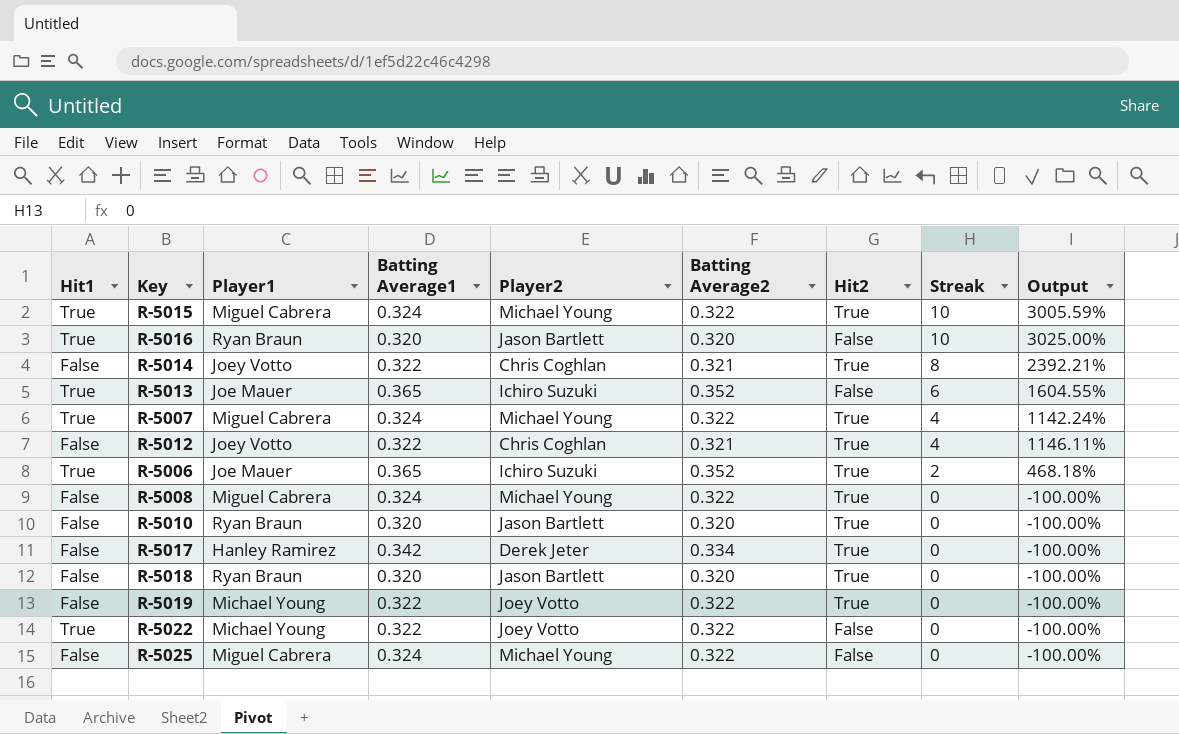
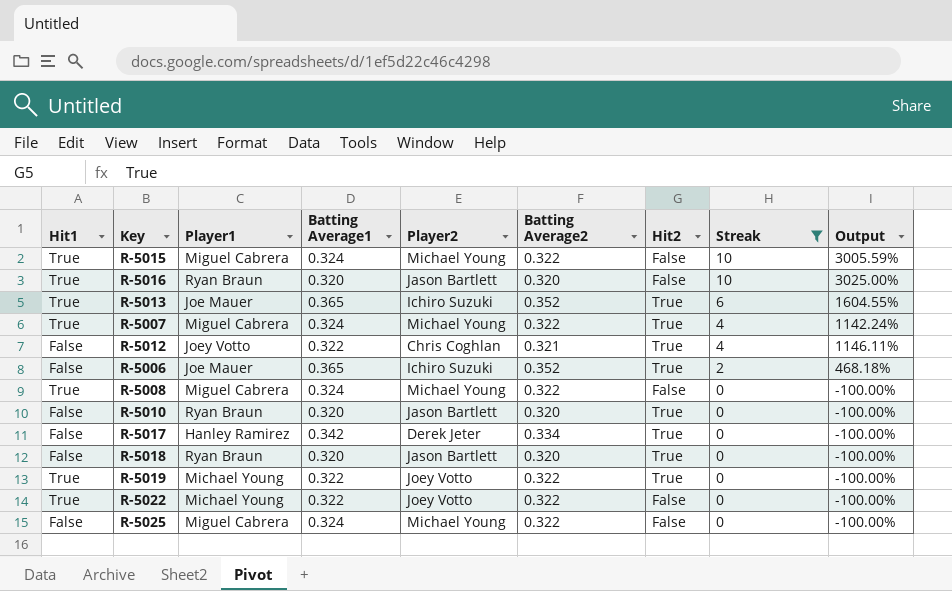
filter: none -> Streak != 8
R-5015 | Hit2: True -> False
R-5013 | Hit2: False -> True
R-5006 | Hit1: True -> False
R-5008 | Hit1: False -> True
R-5008 | Hit2: True -> False
R-5019 | Hit1: False -> True

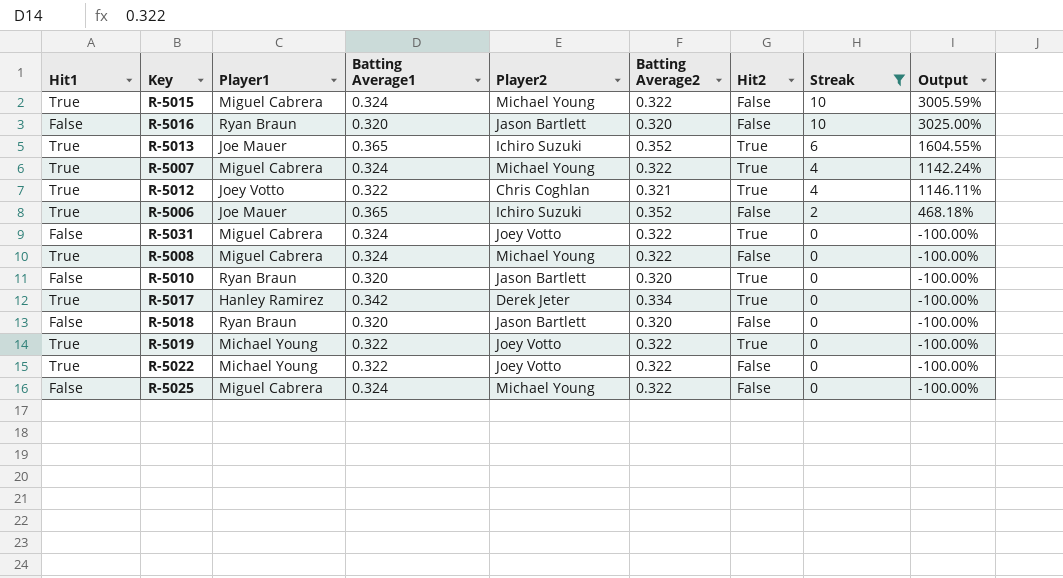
R-5016 | Hit1: True -> False
R-5012 | Hit1: False -> True
R-5006 | Hit1: False -> True
R-5006 | Hit2: True -> False
row R-5031: none -> False | Miguel Cabrera | 0.324 | Joey Votto | 0.322 | True | 0 | -100.00%
R-5017 | Hit1: False -> True
R-5018 | Hit2: True -> False

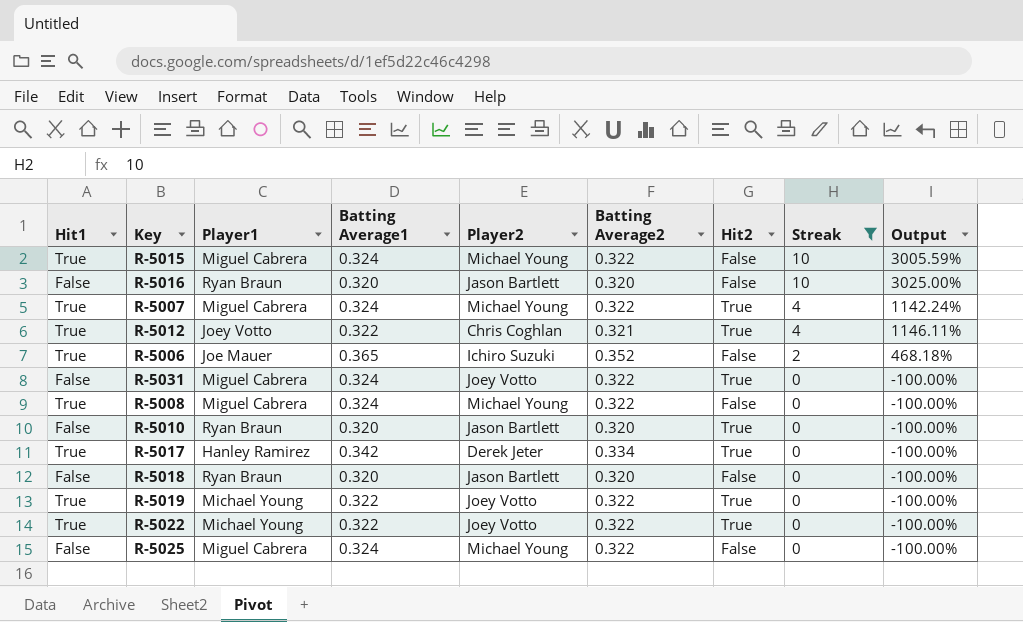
row R-5013: True | Joe Mauer | 0.365 | Ichiro Suzuki | 0.352 | True | 6 | 1604.55% -> none
R-5022 | Hit2: False -> True

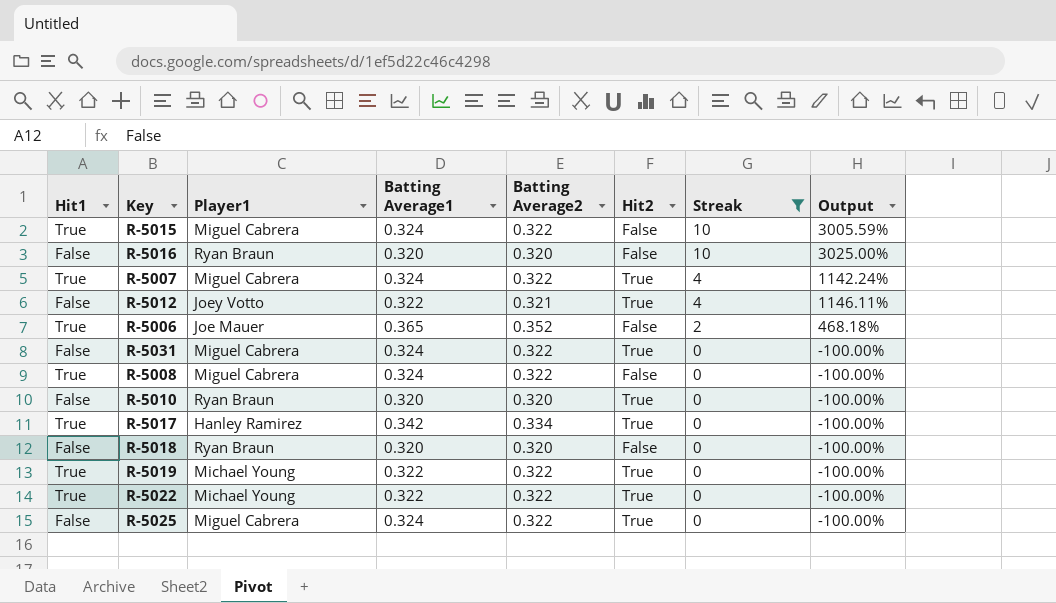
column Player2 | position: 5 -> none
R-5012 | Hit1: True -> False
R-5025 | Hit2: False -> True

